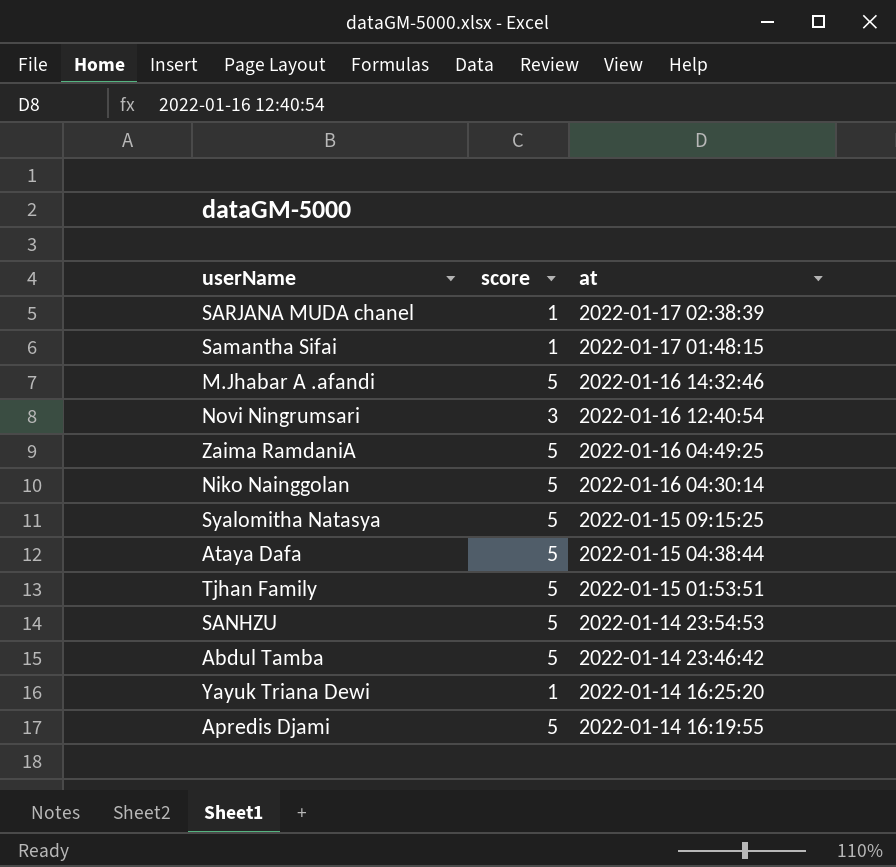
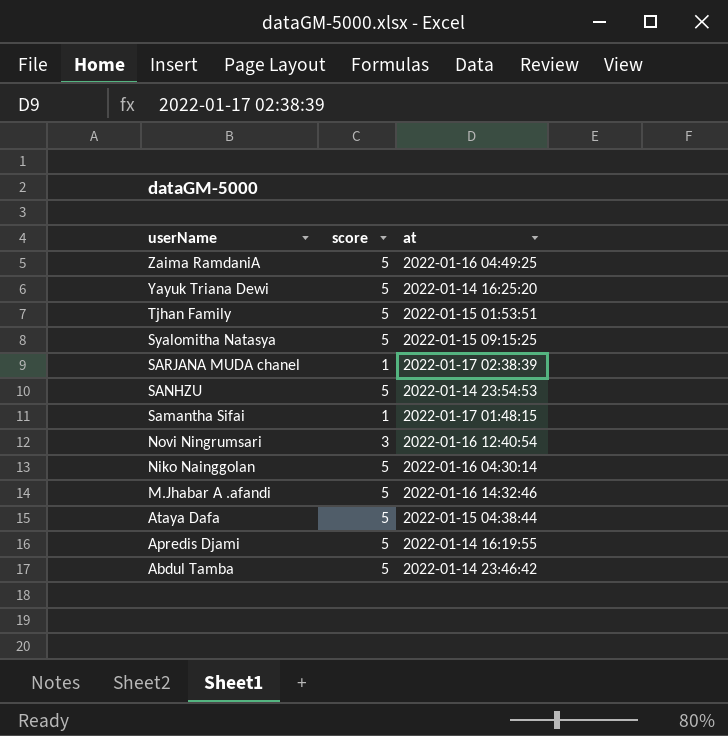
row order: at descending -> userName descending
Yayuk Triana Dewi | score: 1 -> 5

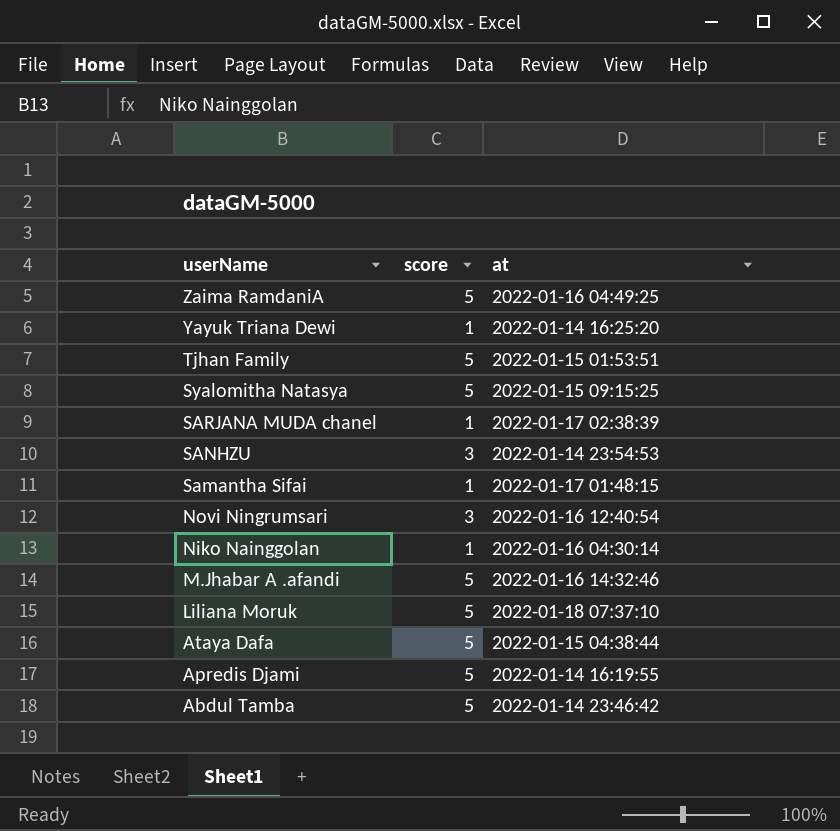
Yayuk Triana Dewi | score: 5 -> 1
SANHZU | score: 5 -> 3
Niko Nainggolan | score: 5 -> 1
row Liliana Moruk: none -> 5 | 2022-01-18 07:37:10

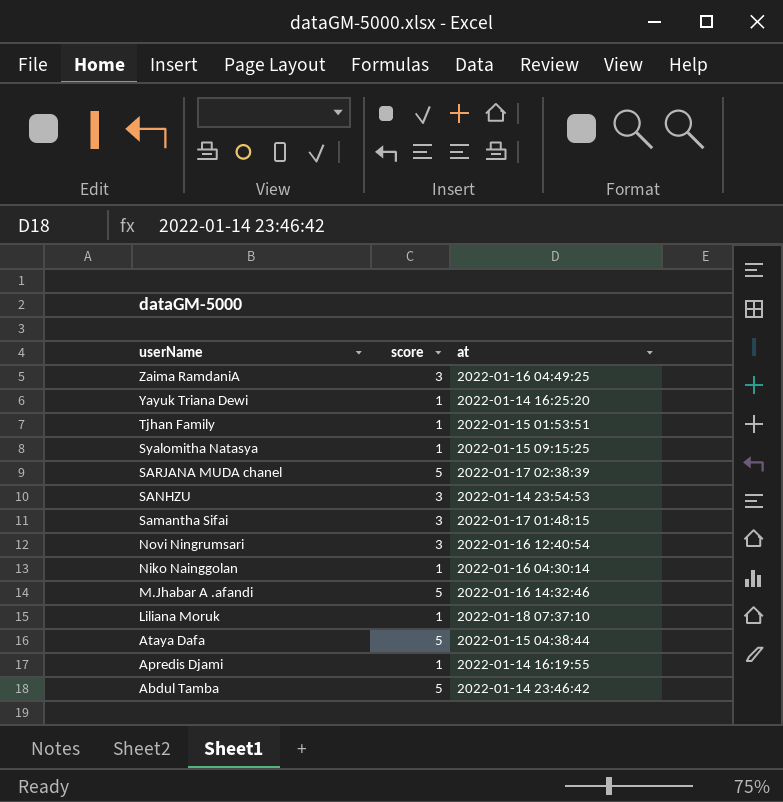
Zaima RamdaniA | score: 5 -> 3
Tjhan Family | score: 5 -> 1
Syalomitha Natasya | score: 5 -> 1
SARJANA MUDA chanel | score: 1 -> 5
Samantha Sifai | score: 1 -> 3
Liliana Moruk | score: 5 -> 1
Apredis Djami | score: 5 -> 1

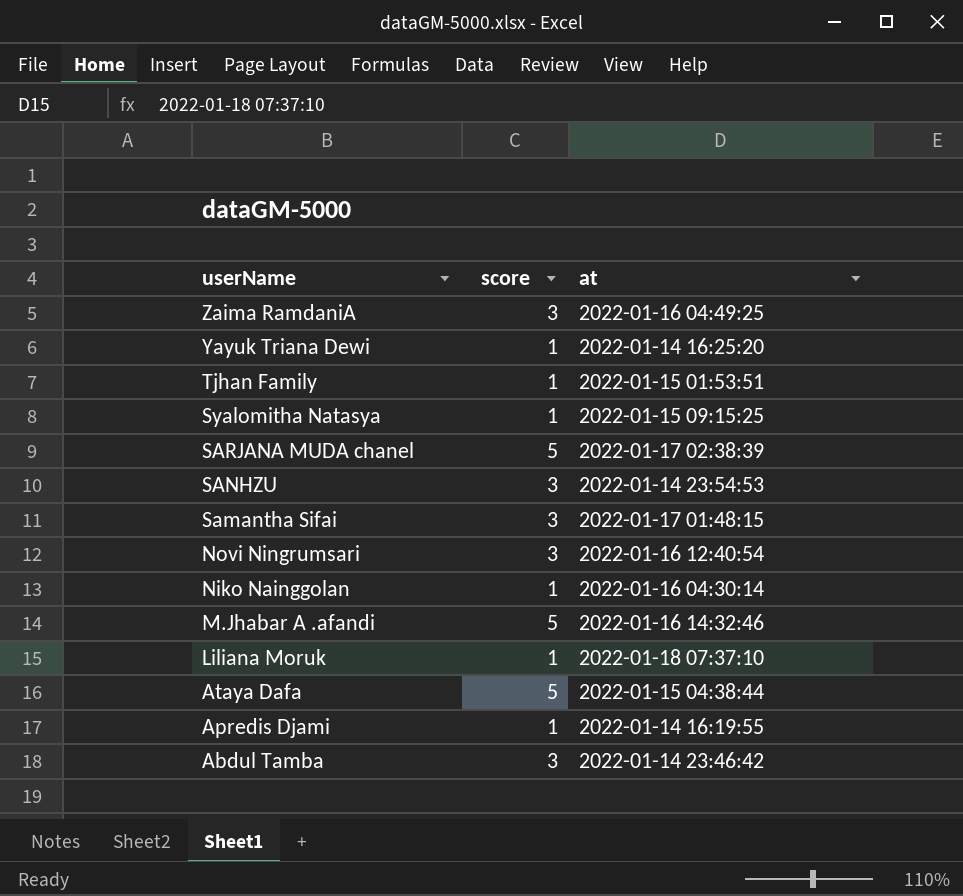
Abdul Tamba | score: 5 -> 3

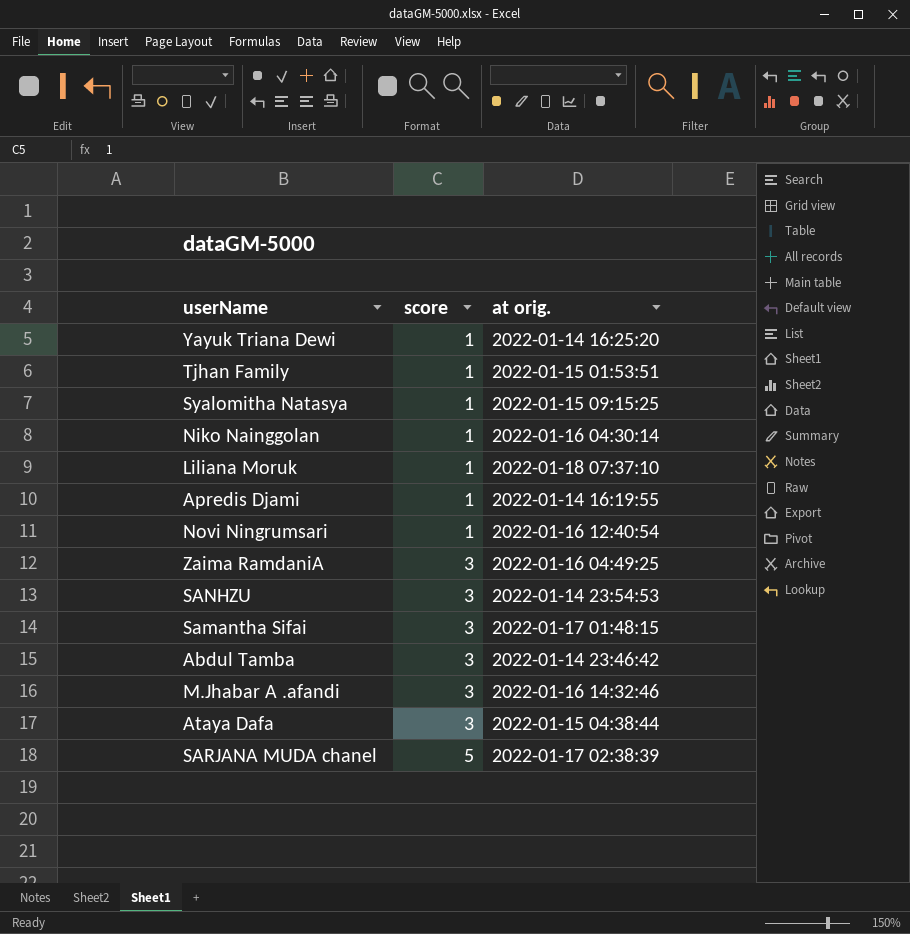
row order: userName descending -> score ascending
column name: at -> at orig.
Novi Ningrumsari | score: 3 -> 1
M.Jhabar A .afandi | score: 5 -> 3
Ataya Dafa | score: 5 -> 3

